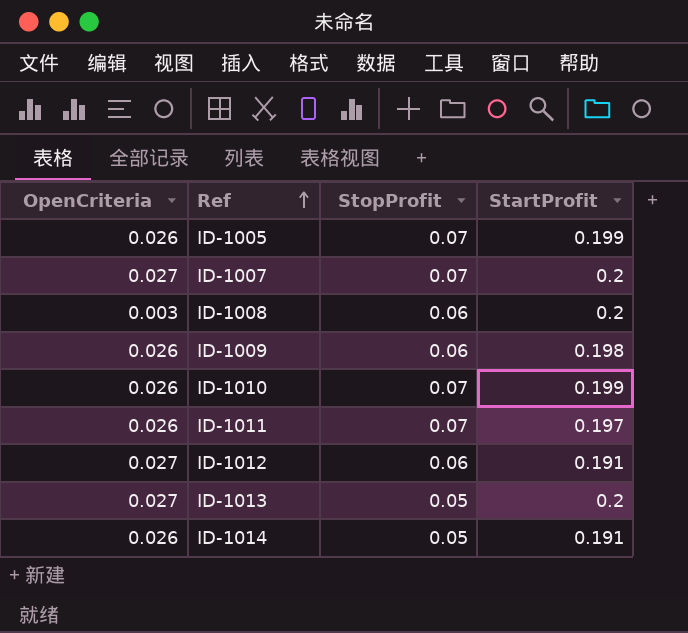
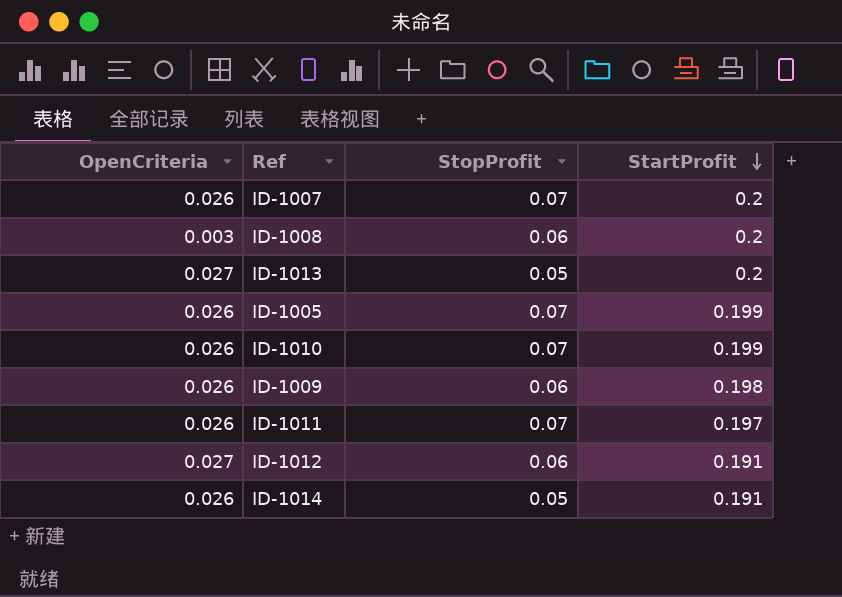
row order: Ref ascending -> StartProfit descending
ID-1007 | OpenCriteria: 0.027 -> 0.026

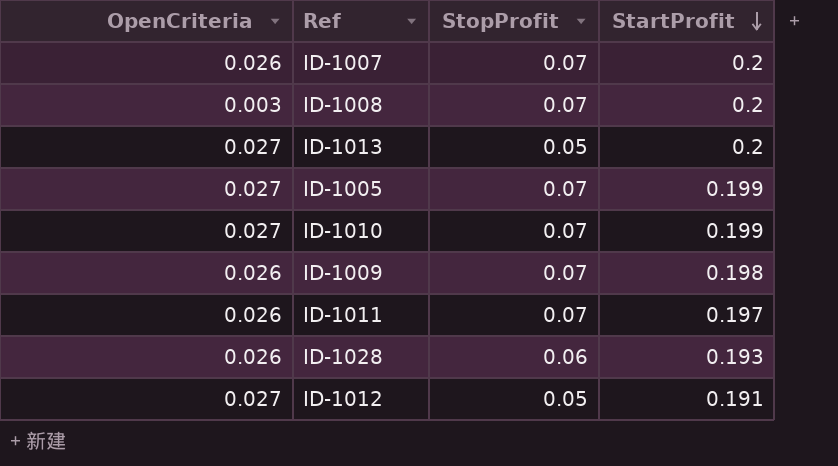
row ID-1014: 0.026 | 0.05 | 0.191 -> none
ID-1008 | StopProfit: 0.06 -> 0.07
ID-1005 | OpenCriteria: 0.026 -> 0.027
ID-1010 | OpenCriteria: 0.026 -> 0.027
ID-1009 | StopProfit: 0.06 -> 0.07
row ID-1028: none -> 0.026 | 0.06 | 0.193
ID-1012 | StopProfit: 0.06 -> 0.05

